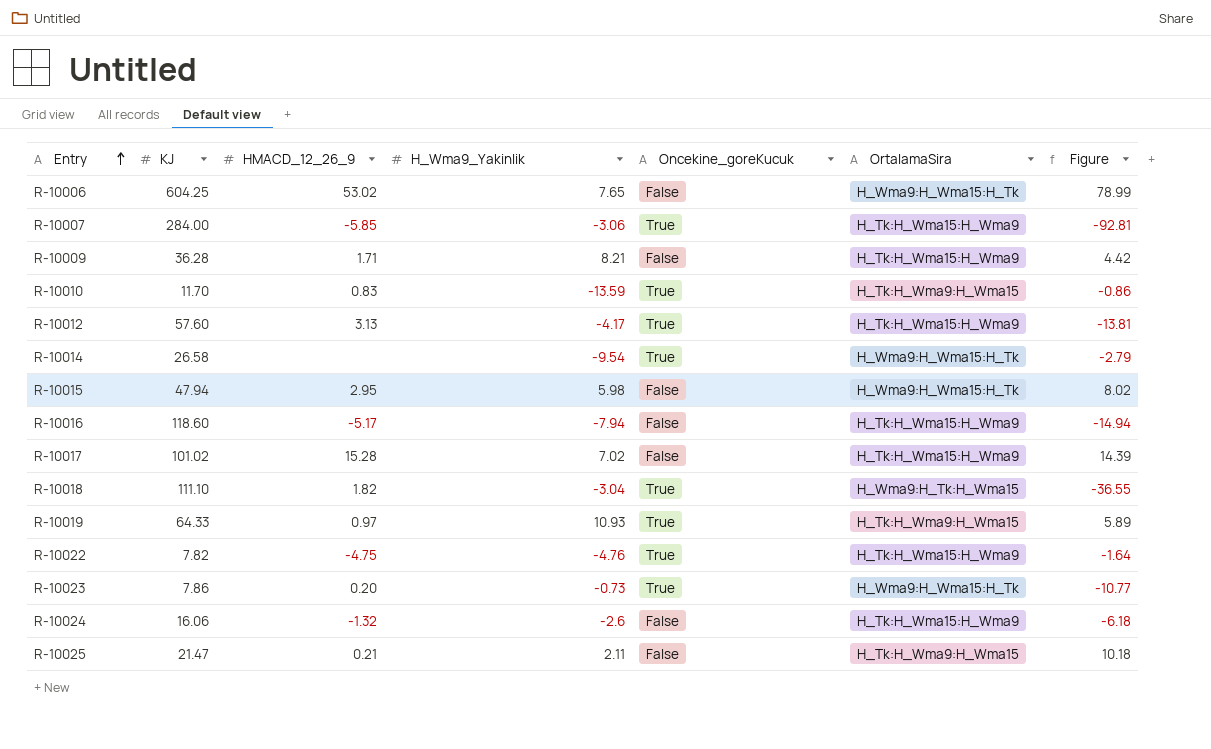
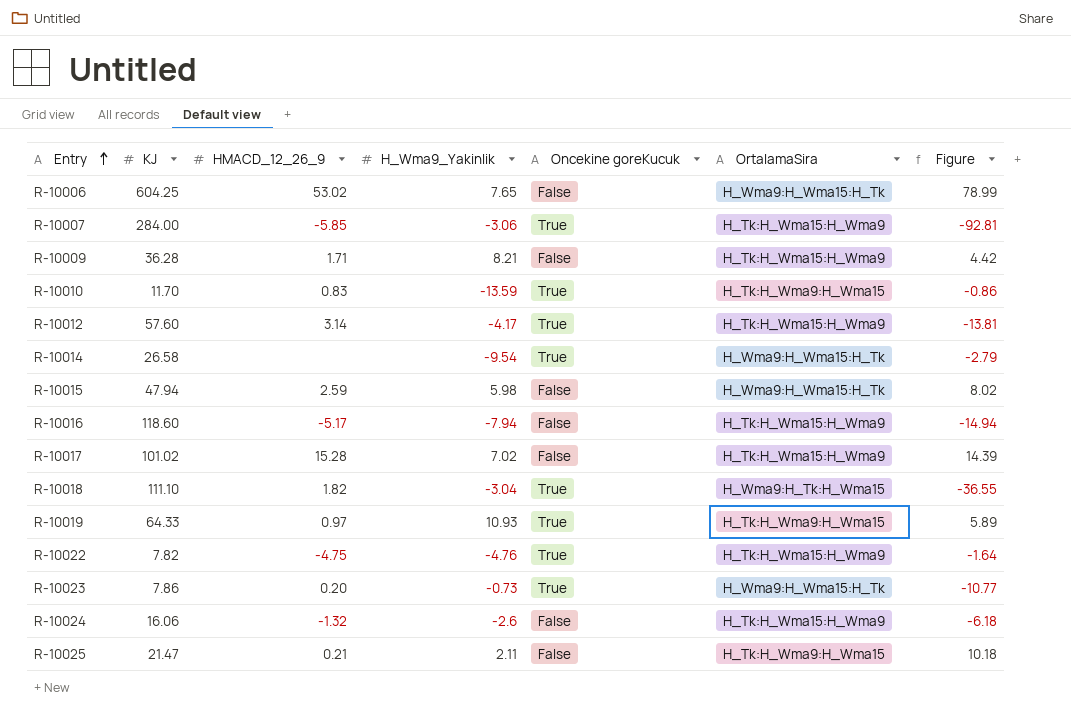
column name: Oncekine_goreKucuk -> Oncekine goreKucuk
R-10012 | HMACD_12_26_9: 3.13 -> 3.14
R-10015 | HMACD_12_26_9: 2.95 -> 2.59

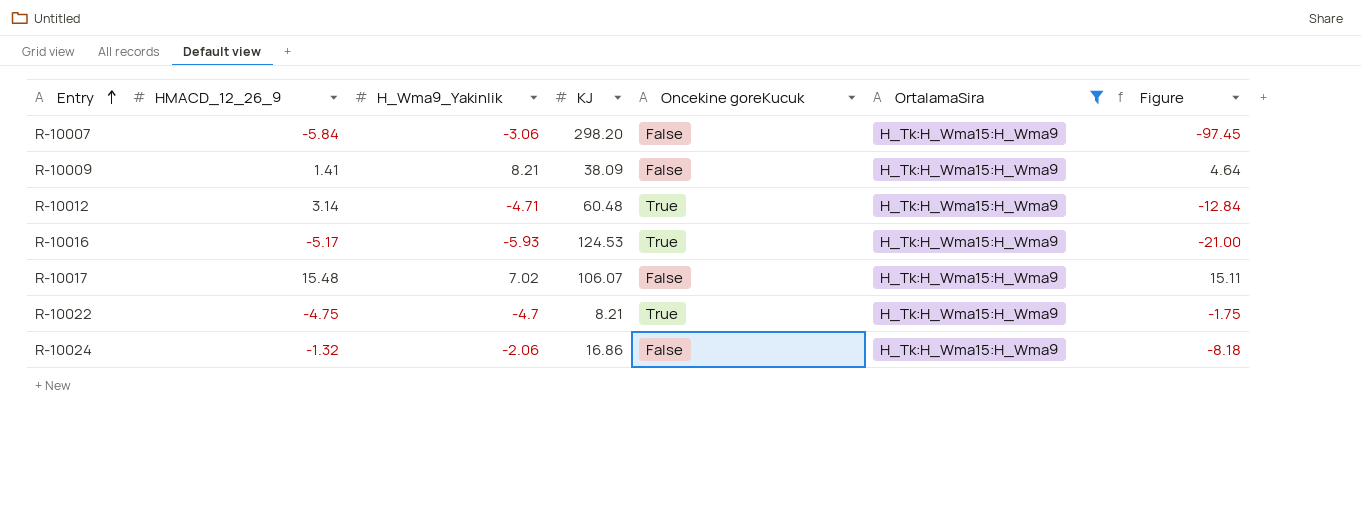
filter: none -> OrtalamaSira = H_Tk:H_Wma15:H_Wma9
column KJ | position: 2 -> 4
R-10007 | HMACD_12_26_9: -5.85 -> -5.84
R-10007 | KJ: 284.00 -> 298.20
R-10007 | Oncekine goreKucuk: True -> False
R-10007 | Figure: -92.81 -> -97.45
R-10009 | HMACD_12_26_9: 1.71 -> 1.41
R-10009 | KJ: 36.28 -> 38.09
R-10009 | Figure: 4.42 -> 4.64
R-10012 | H_Wma9_Yakinlik: -4.17 -> -4.71
R-10012 | KJ: 57.60 -> 60.48
R-10012 | Figure: -13.81 -> -12.84
R-10016 | H_Wma9_Yakinlik: -7.94 -> -5.93
R-10016 | KJ: 118.60 -> 124.53
R-10016 | Oncekine goreKucuk: False -> True
R-10016 | Figure: -14.94 -> -21.00
R-10017 | HMACD_12_26_9: 15.28 -> 15.48
R-10017 | KJ: 101.02 -> 106.07
R-10017 | Figure: 14.39 -> 15.11
R-10022 | H_Wma9_Yakinlik: -4.76 -> -4.7
R-10022 | KJ: 7.82 -> 8.21
R-10022 | Figure: -1.64 -> -1.75
R-10024 | H_Wma9_Yakinlik: -2.6 -> -2.06
R-10024 | KJ: 16.06 -> 16.86
R-10024 | Figure: -6.18 -> -8.18

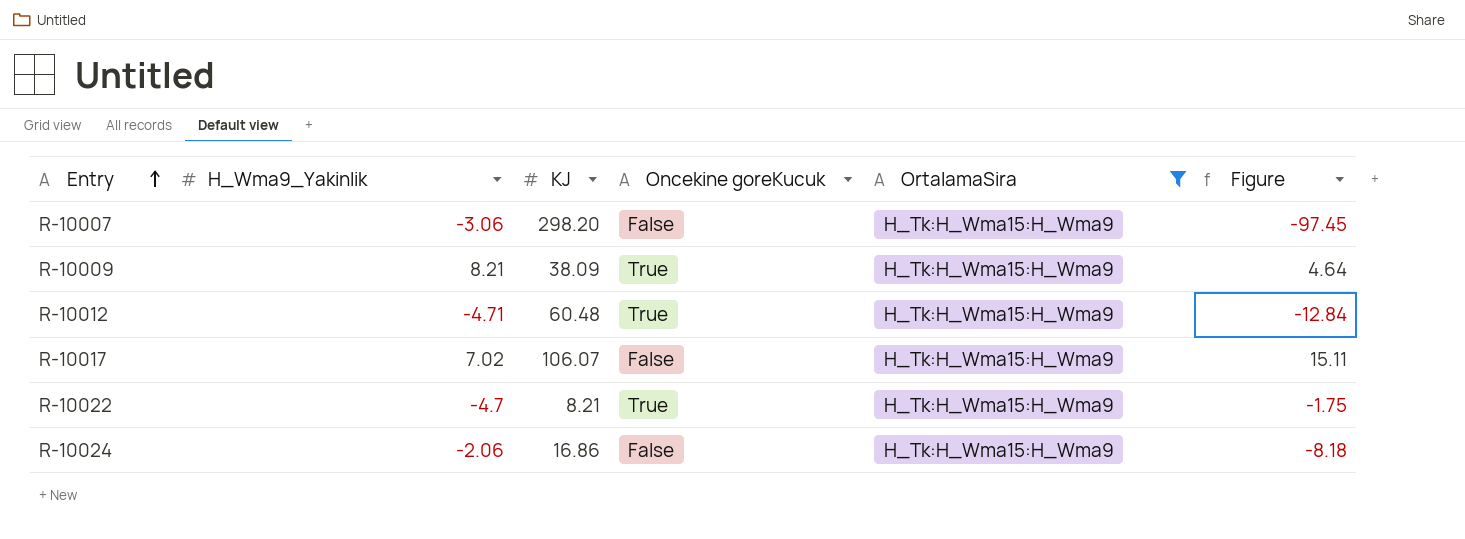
column HMACD_12_26_9 | position: 2 -> none
row R-10016: -5.17 | -5.93 | 124.53 | True | H_Tk:H_Wma15:H_Wma9 | -21.00 -> none
R-10009 | Oncekine goreKucuk: False -> True

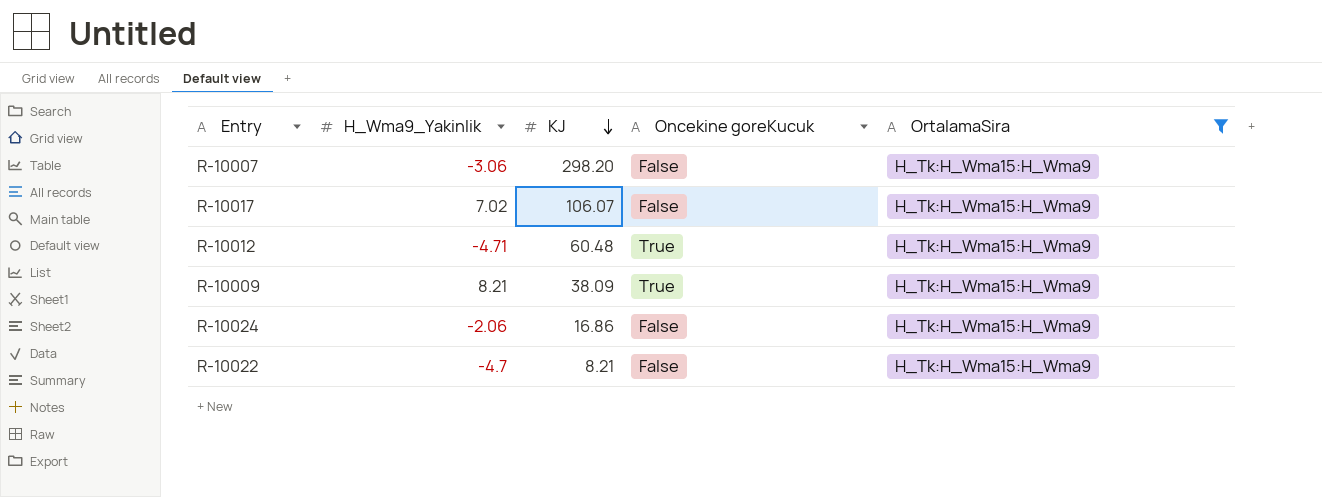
row order: Entry ascending -> KJ descending
column Figure | formula: [KJ] / [H_Wma9_Yakinlik] -> none
R-10022 | Oncekine goreKucuk: True -> False

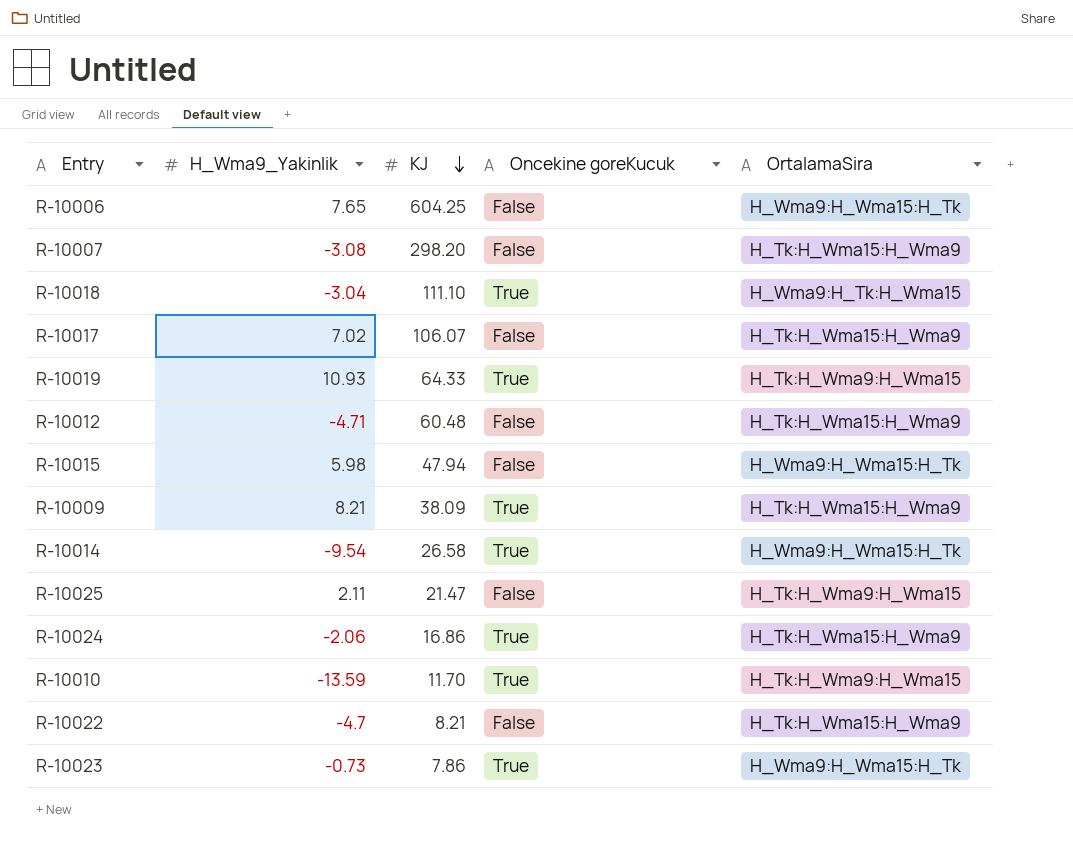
filter: OrtalamaSira = H_Tk:H_Wma15:H_Wma9 -> none
R-10007 | H_Wma9_Yakinlik: -3.06 -> -3.08
R-10012 | Oncekine goreKucuk: True -> False
R-10024 | Oncekine goreKucuk: False -> True

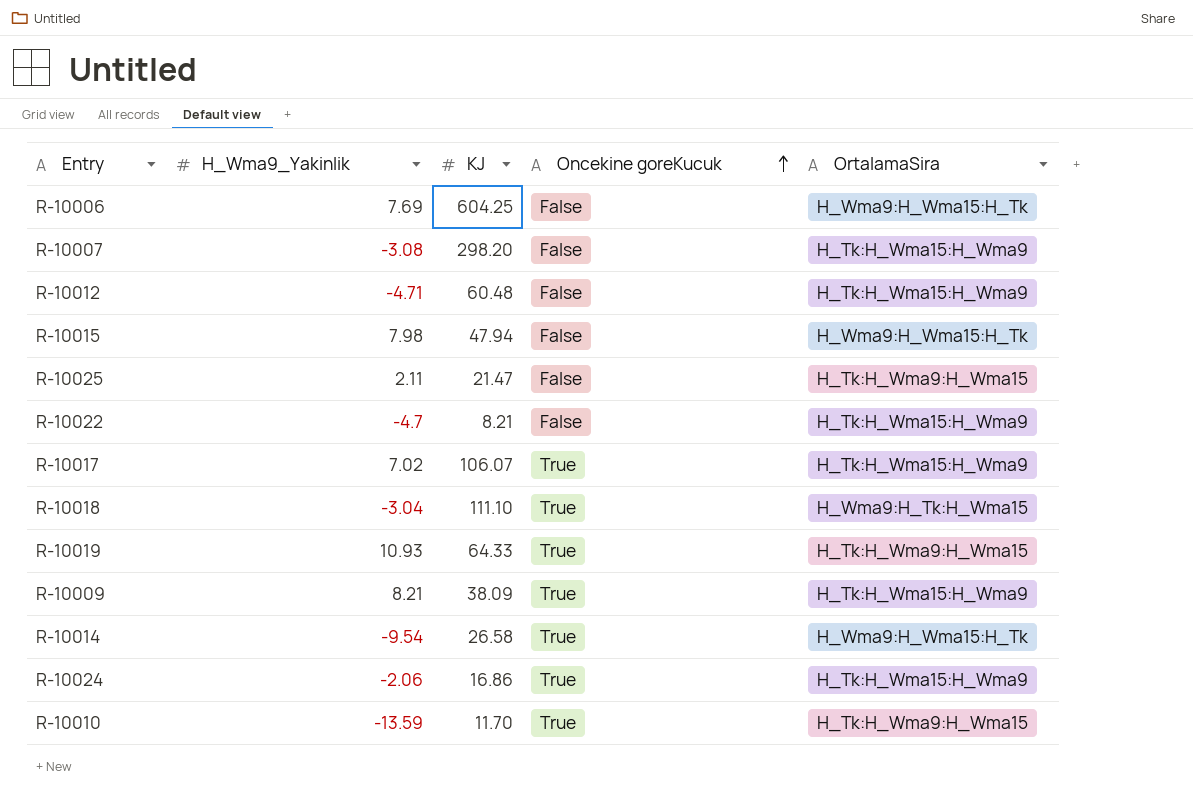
row order: KJ descending -> Oncekine goreKucuk ascending
row R-10023: -0.73 | 7.86 | True | H_Wma9:H_Wma15:H_Tk -> none
R-10006 | H_Wma9_Yakinlik: 7.65 -> 7.69
R-10015 | H_Wma9_Yakinlik: 5.98 -> 7.98
R-10017 | Oncekine goreKucuk: False -> True

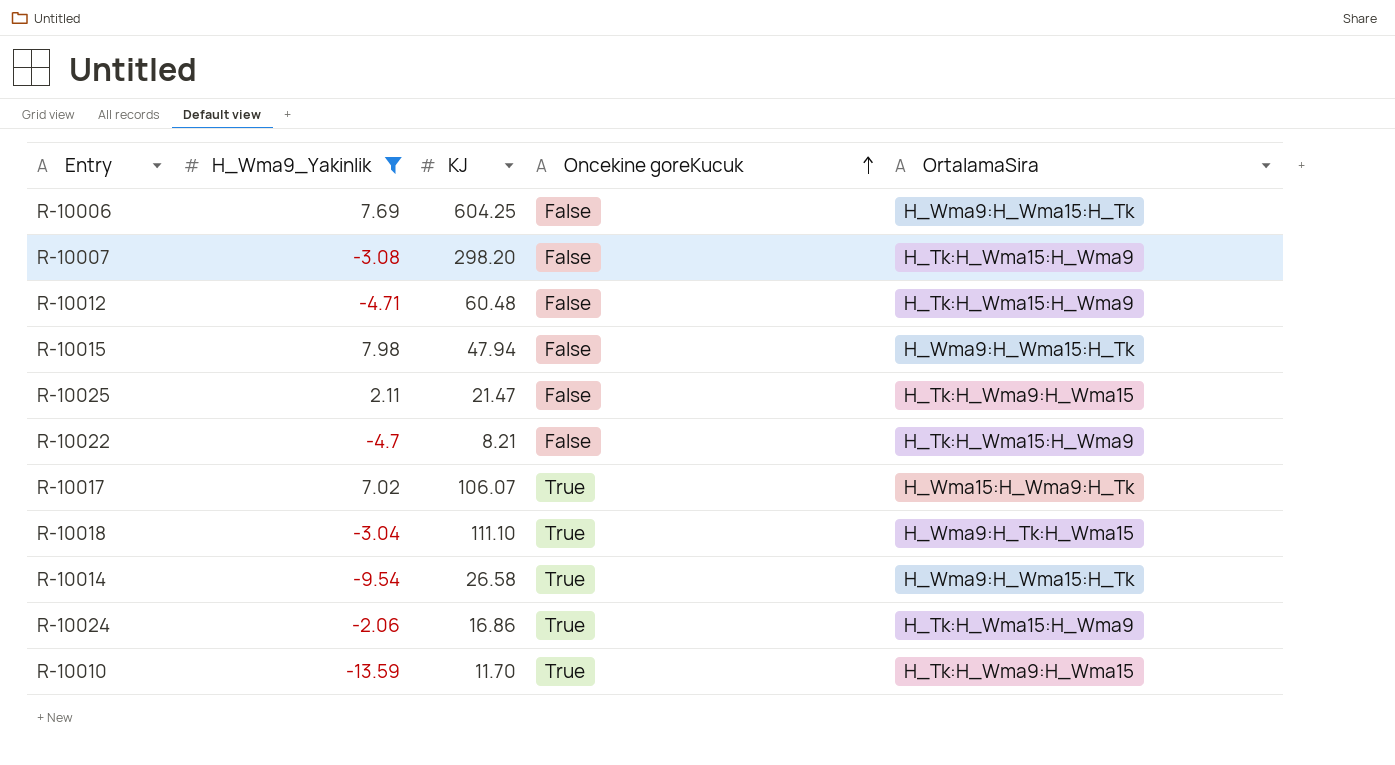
filter: none -> H_Wma9_Yakinlik <= 7.98
R-10017 | OrtalamaSira: H_Tk:H_Wma15:H_Wma9 -> H_Wma15:H_Wma9:H_Tk

